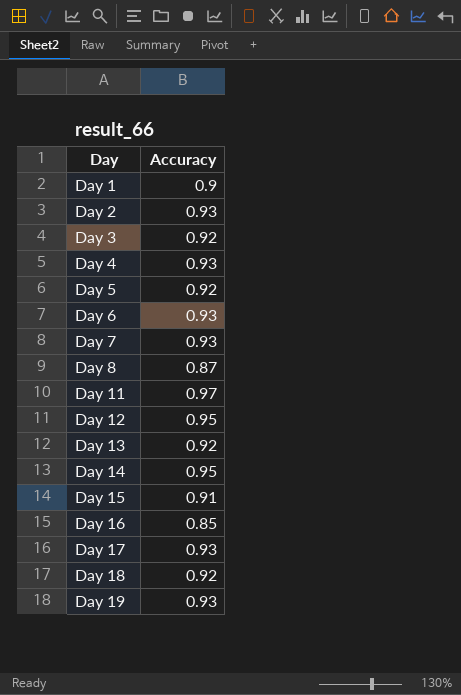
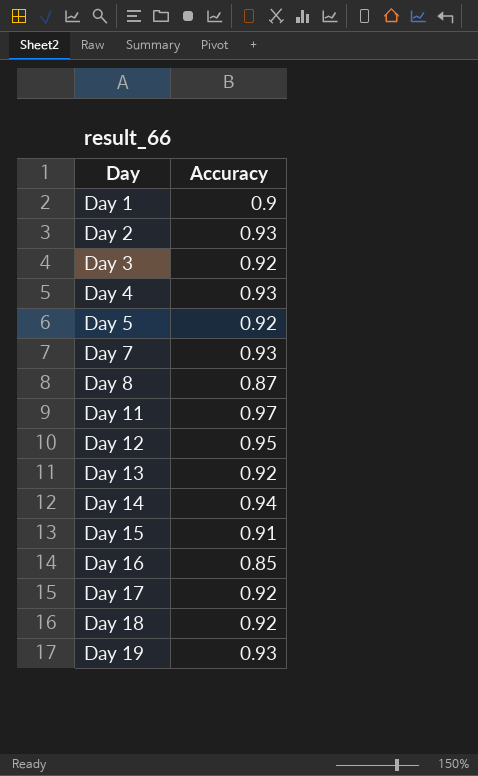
row Day 6: 0.93 -> none
Day 14 | Accuracy: 0.95 -> 0.94
Day 17 | Accuracy: 0.93 -> 0.92

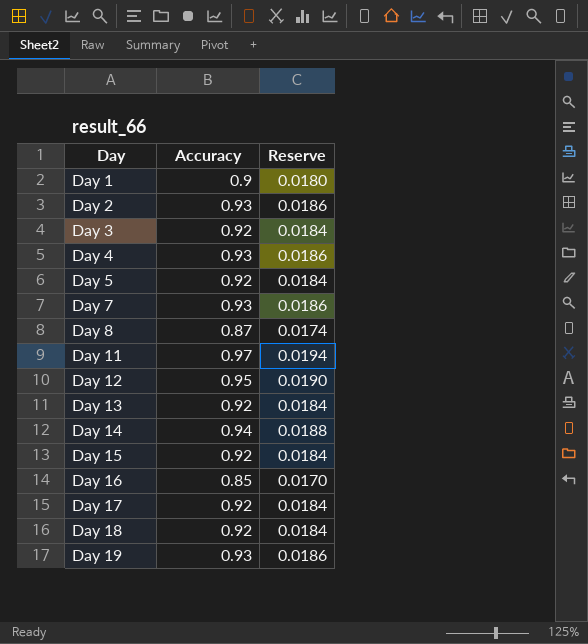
column Reserve | formula: none -> [Accuracy] * 0.02
Day 15 | Accuracy: 0.91 -> 0.92

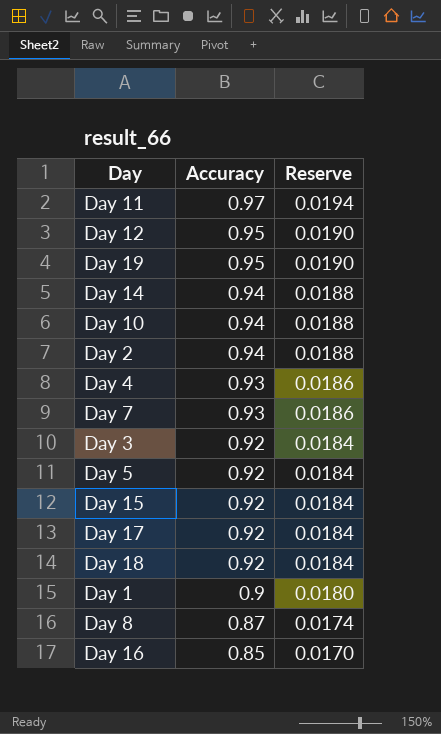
row order: Day ascending -> Accuracy descending
row Day 13: 0.92 | 0.0184 -> none
Day 19 | Accuracy: 0.93 -> 0.95
Day 19 | Reserve: 0.0186 -> 0.0190
row Day 10: none -> 0.94 | 0.0188
Day 2 | Accuracy: 0.93 -> 0.94
Day 2 | Reserve: 0.0186 -> 0.0188

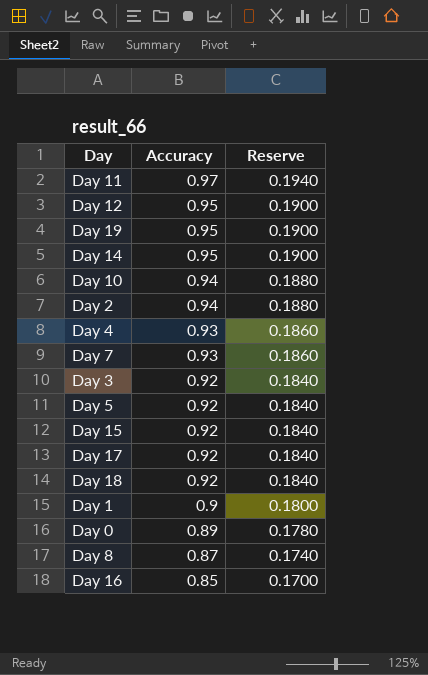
column Reserve | formula: [Accuracy] * 0.02 -> [Accuracy] * 0.2
Day 14 | Accuracy: 0.94 -> 0.95
row Day 0: none -> 0.89 | 0.1780

